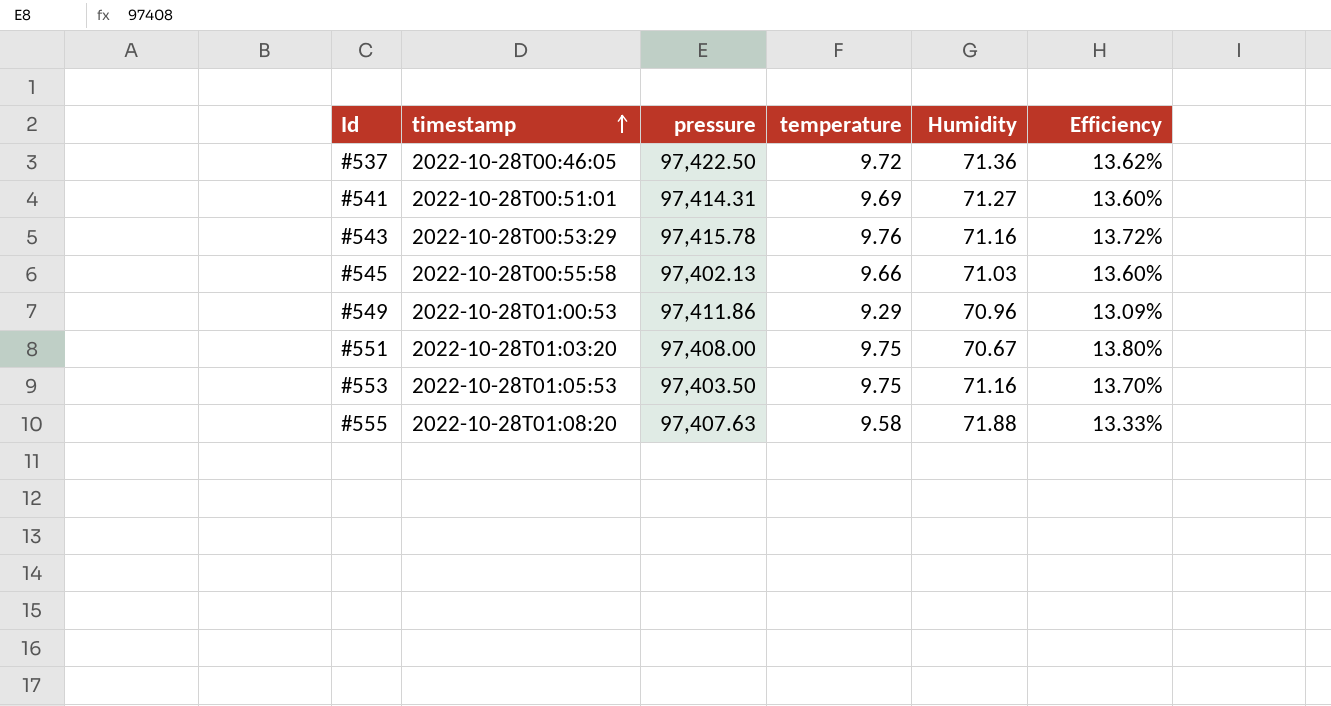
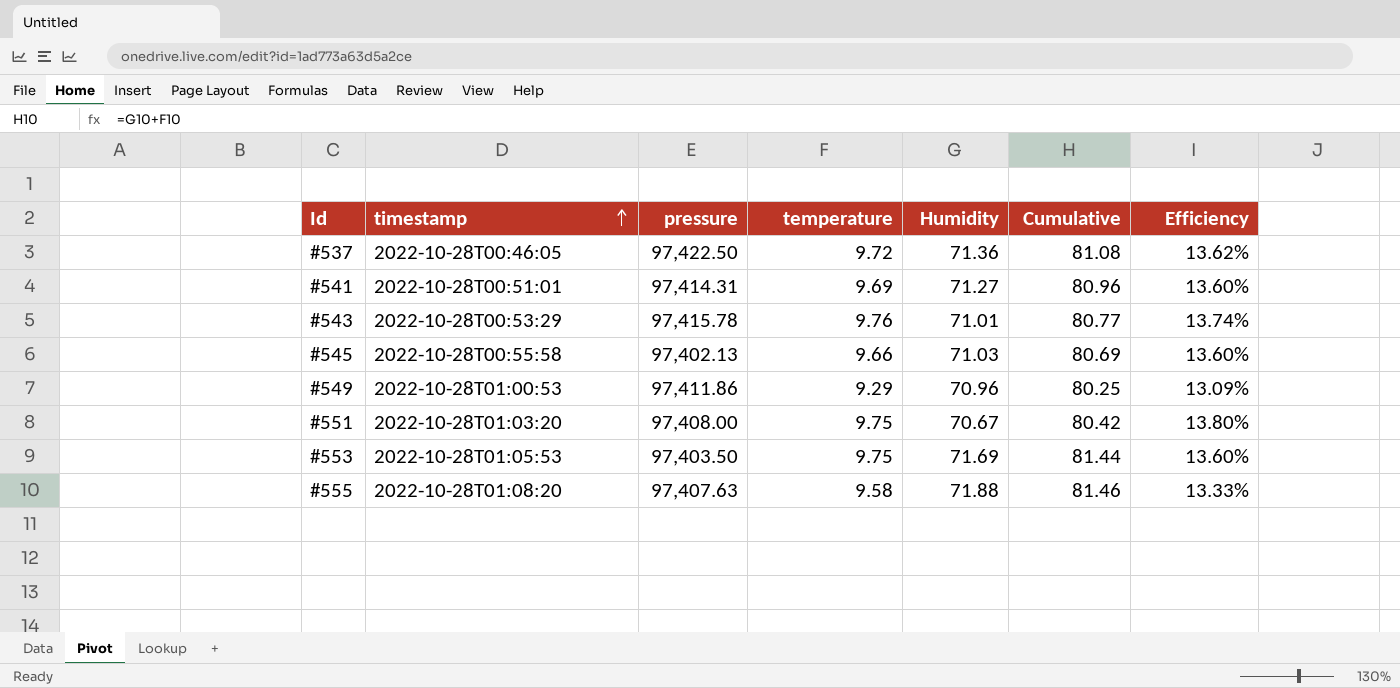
column Cumulative | formula: none -> [temperature] + [Humidity]
#543 | Humidity: 71.16 -> 71.01
#543 | Efficiency: 13.72% -> 13.74%
#553 | Humidity: 71.16 -> 71.69
#553 | Efficiency: 13.70% -> 13.60%

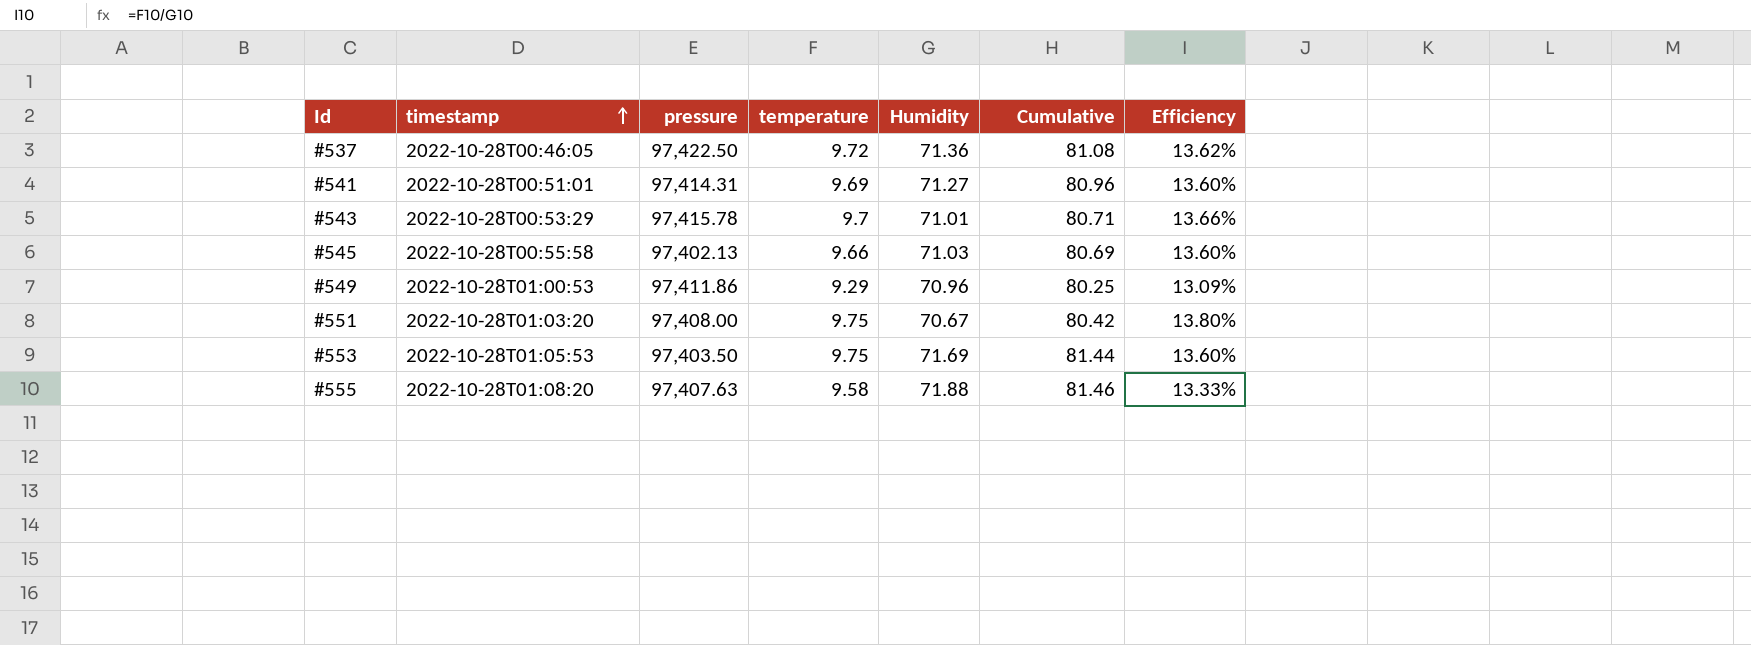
#543 | temperature: 9.76 -> 9.7
#543 | Cumulative: 80.77 -> 80.71
#543 | Efficiency: 13.74% -> 13.66%

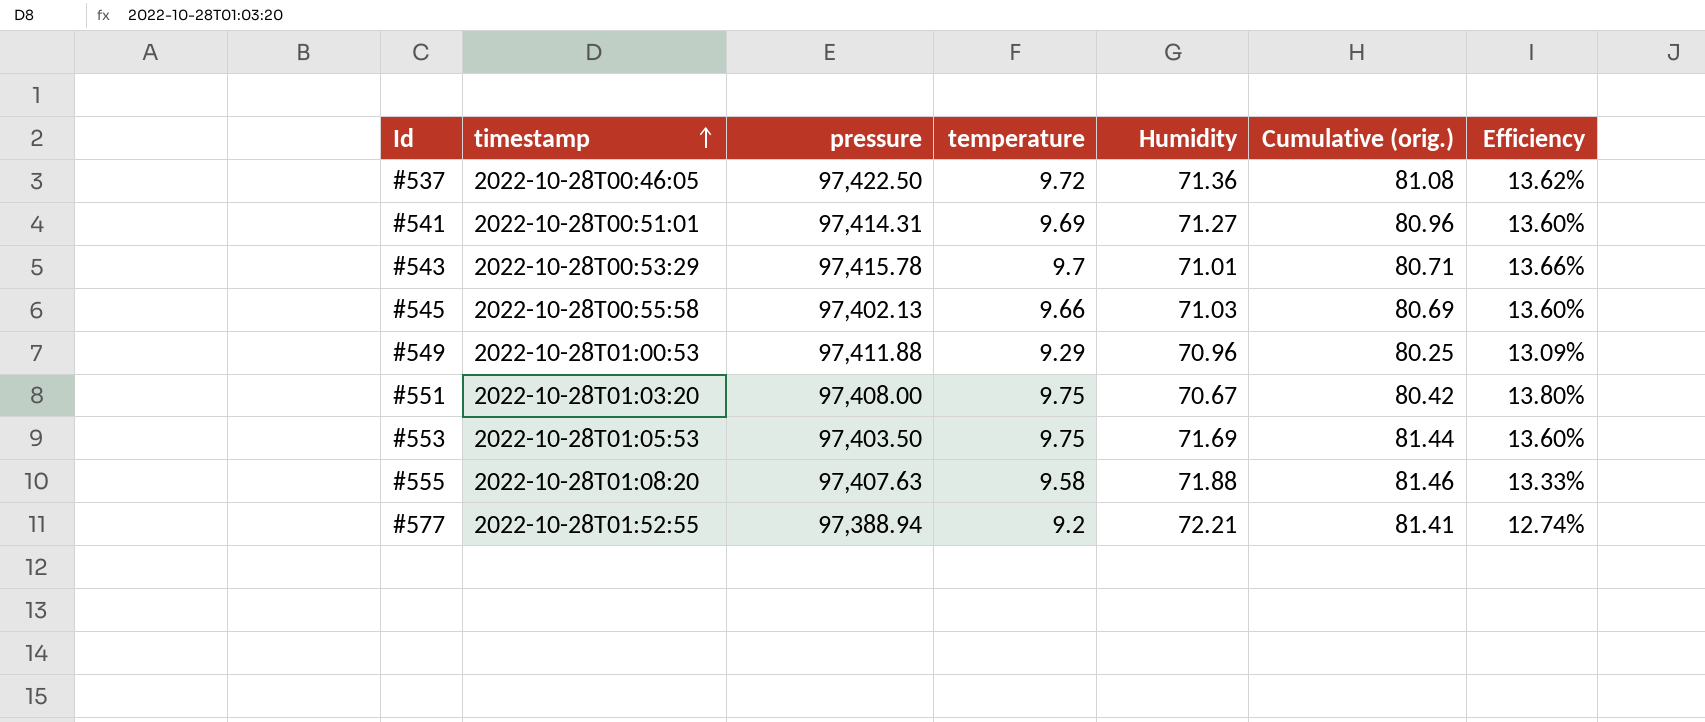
column name: Cumulative -> Cumulative (orig.)
#549 | pressure: 97,411.86 -> 97,411.88
row #577: none -> 2022-10-28T01:52:55 | 97,388.94 | 9.2 | 72.21 | 81.41 | 12.74%

